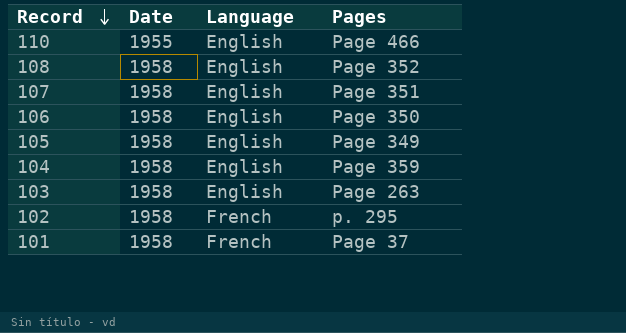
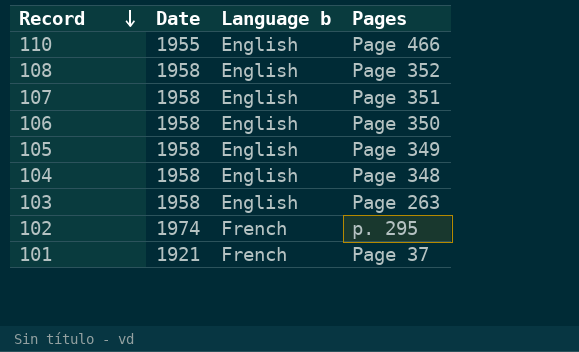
column name: Language -> Language b
104 | Pages: Page 359 -> Page 348
102 | Date: 1958 -> 1974
101 | Date: 1958 -> 1921

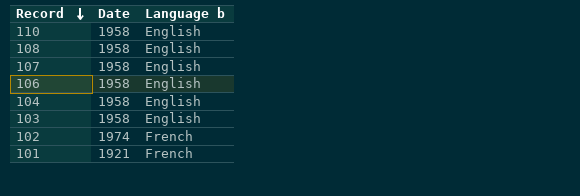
column Pages | position: 4 -> none
row 105: 1958 | English | Page 349 -> none
110 | Date: 1955 -> 1958

